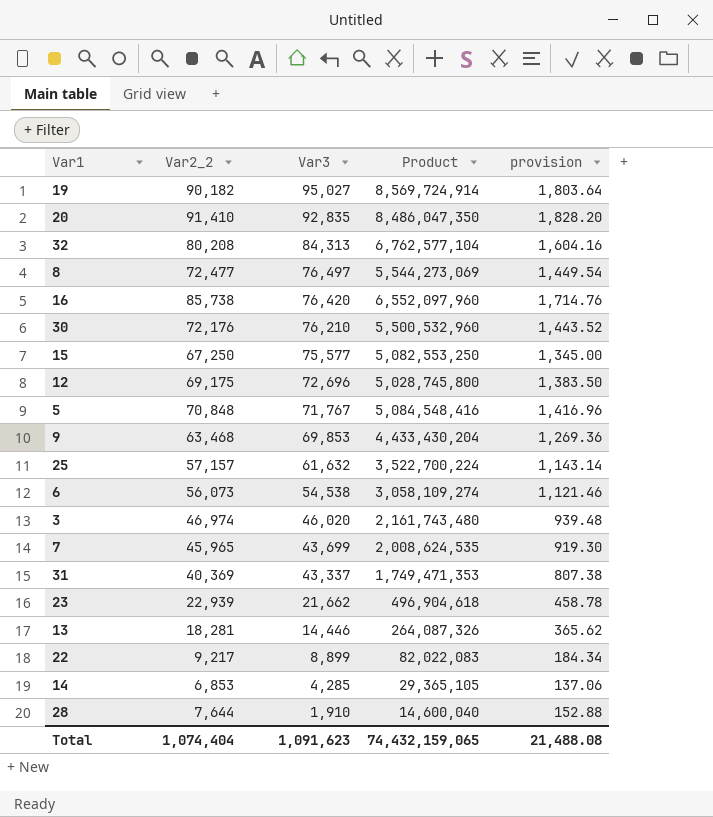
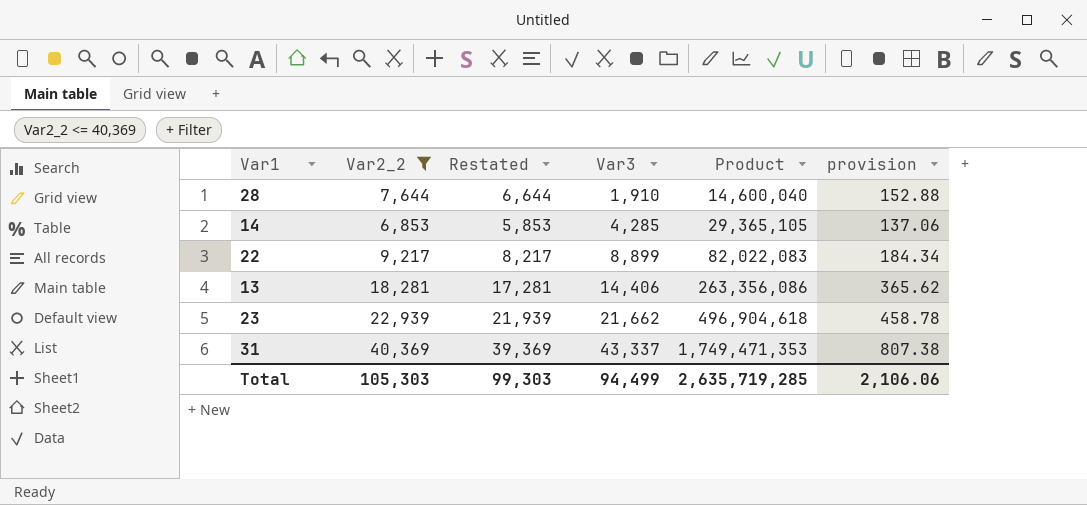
filter: none -> Var2_2 <= 40,369
row order: Var3 descending -> Var3 ascending
column Restated | formula: none -> [Var2_2] - 1000
13 | Var3: 14,446 -> 14,406
13 | Product: 264,087,326 -> 263,356,086
Total | Var2_2: 1,074,404 -> 105,303
Total | Var3: 1,091,623 -> 94,499
Total | Product: 74,432,159,065 -> 2,635,719,285
Total | provision: 21,488.08 -> 2,106.06

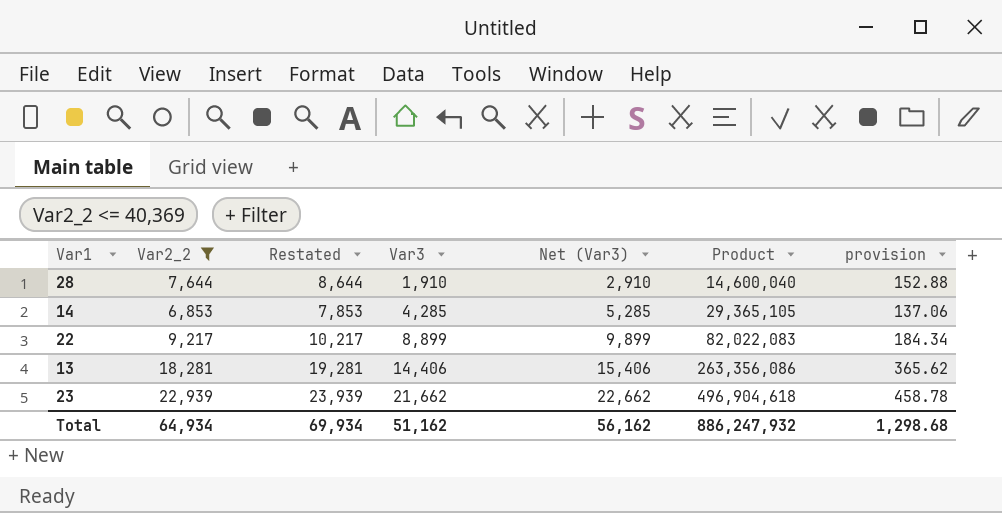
column Restated | formula: [Var2_2] - 1000 -> [Var2_2] + 1000
column Net (Var3) | formula: none -> [Var3] + 1000
row 31: 40,369 | 39,369 | 43,337 | 1,749,471,353 | 807.38 -> none
Total | Var2_2: 105,303 -> 64,934
Total | Restated: 99,303 -> 69,934
Total | Var3: 94,499 -> 51,162
Total | Product: 2,635,719,285 -> 886,247,932
Total | provision: 2,106.06 -> 1,298.68

